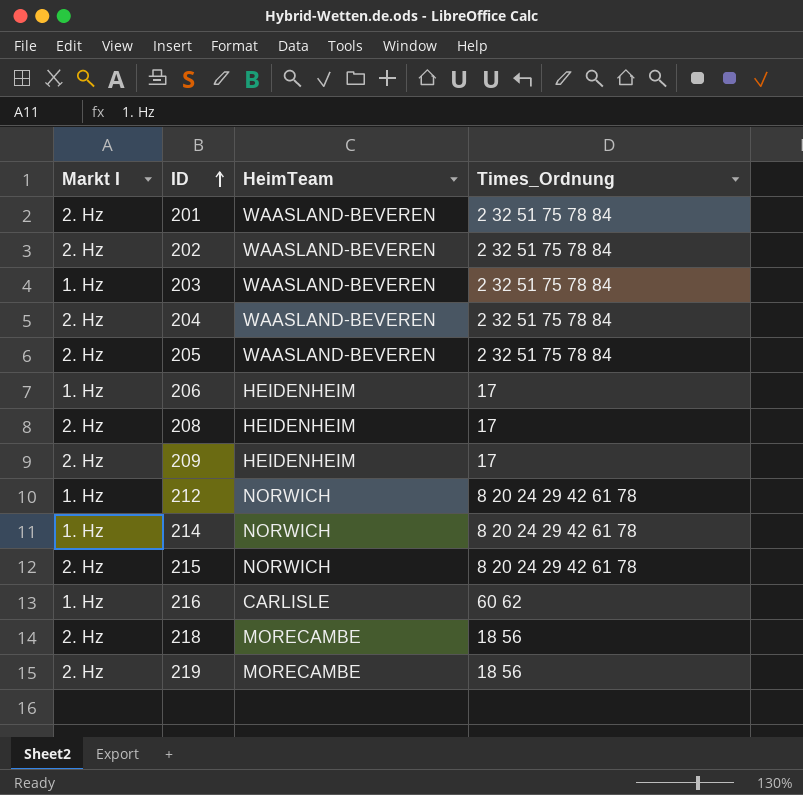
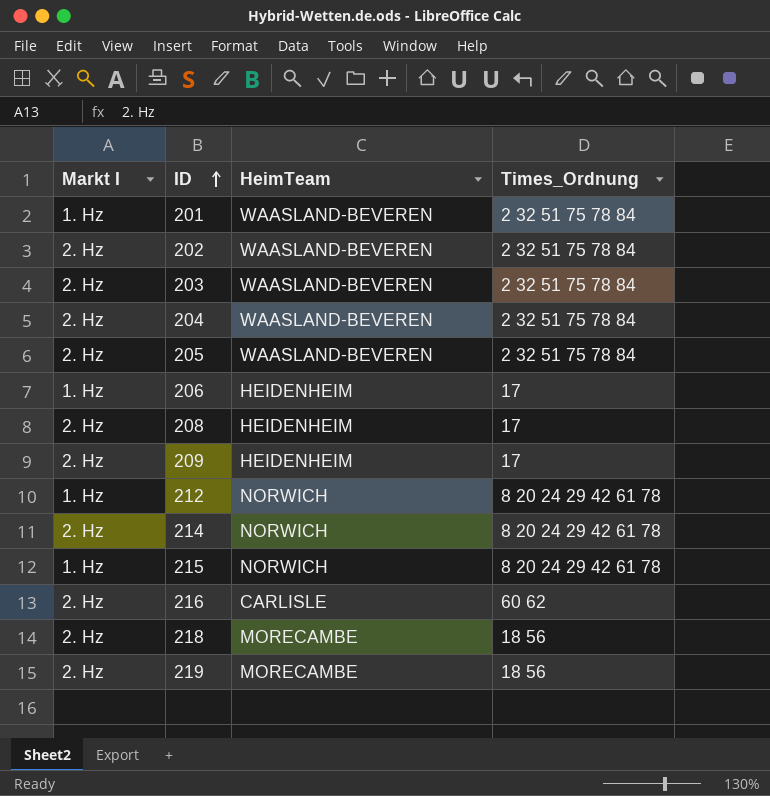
201 | Markt I: 2. Hz -> 1. Hz
203 | Markt I: 1. Hz -> 2. Hz
214 | Markt I: 1. Hz -> 2. Hz
215 | Markt I: 2. Hz -> 1. Hz
216 | Markt I: 1. Hz -> 2. Hz

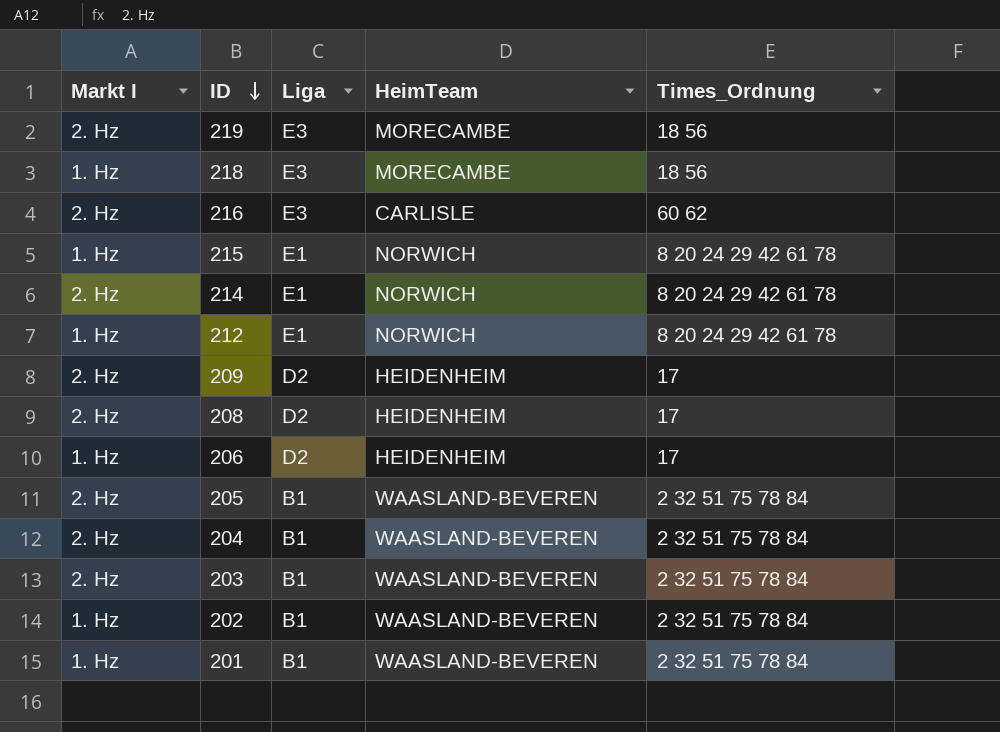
row order: ID ascending -> ID descending
column Liga | position: none -> 3
218 | Markt I: 2. Hz -> 1. Hz
202 | Markt I: 2. Hz -> 1. Hz

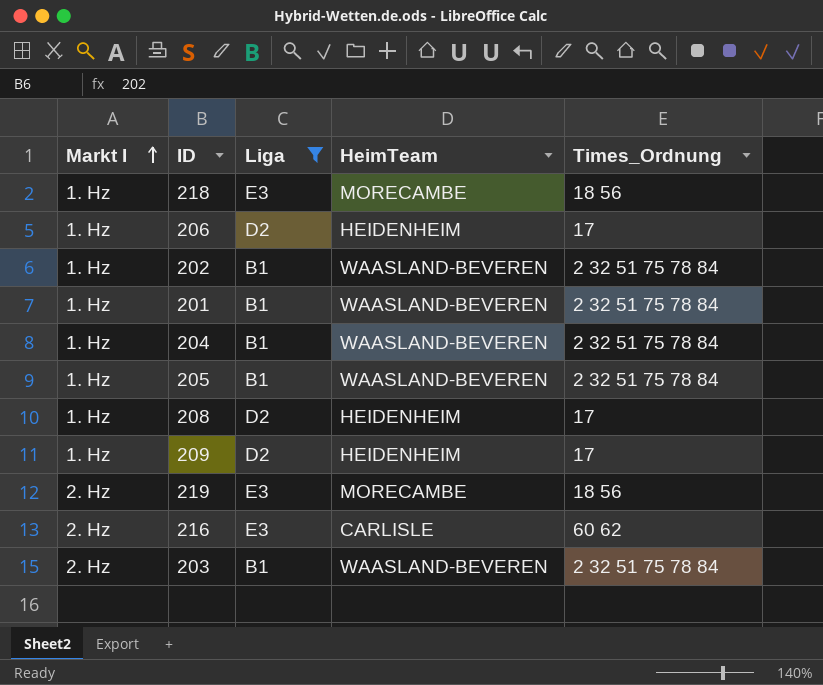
filter: none -> Liga != E1
row order: ID descending -> Markt I ascending
204 | Markt I: 2. Hz -> 1. Hz
205 | Markt I: 2. Hz -> 1. Hz
208 | Markt I: 2. Hz -> 1. Hz
209 | Markt I: 2. Hz -> 1. Hz

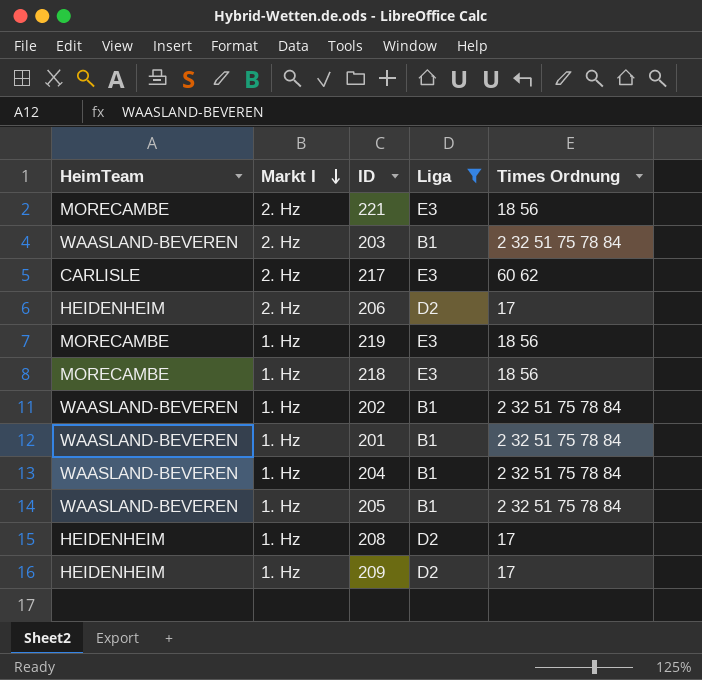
row order: Markt I ascending -> Markt I descending
column HeimTeam | position: 4 -> 1
column name: Times_Ordnung -> Times Ordnung
row 216: 2. Hz | E3 | CARLISLE | 60 62 -> none
row 221: none -> MORECAMBE | 2. Hz | E3 | 18 56
row 217: none -> CARLISLE | 2. Hz | E3 | 60 62
206 | Markt I: 1. Hz -> 2. Hz
219 | Markt I: 2. Hz -> 1. Hz

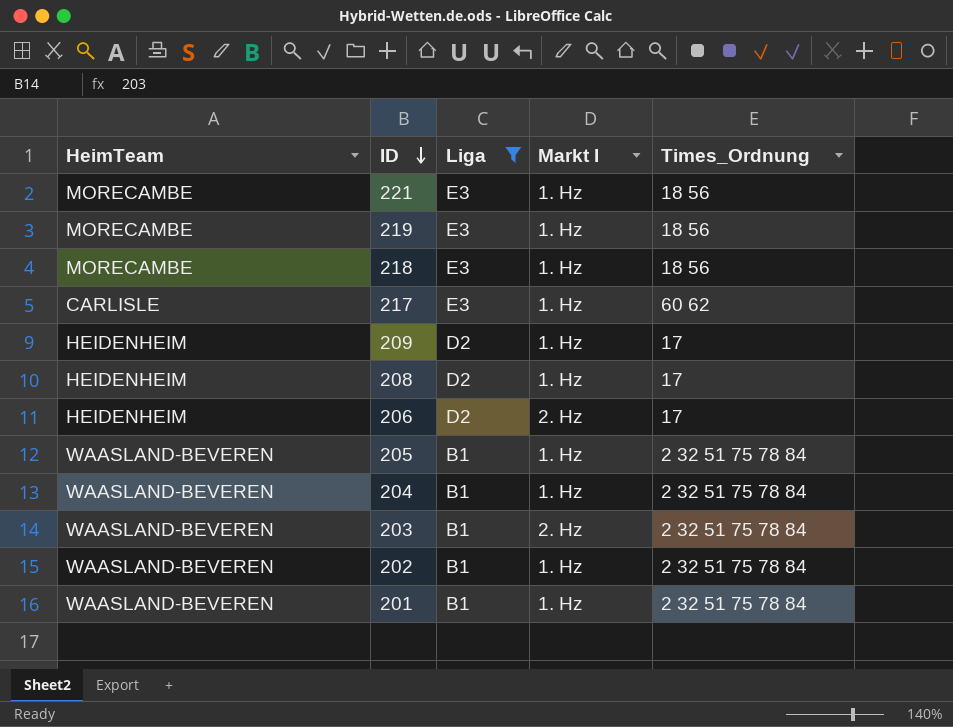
row order: Markt I descending -> ID descending
column Markt I | position: 2 -> 4
column name: Times Ordnung -> Times_Ordnung
221 | Markt I: 2. Hz -> 1. Hz
217 | Markt I: 2. Hz -> 1. Hz

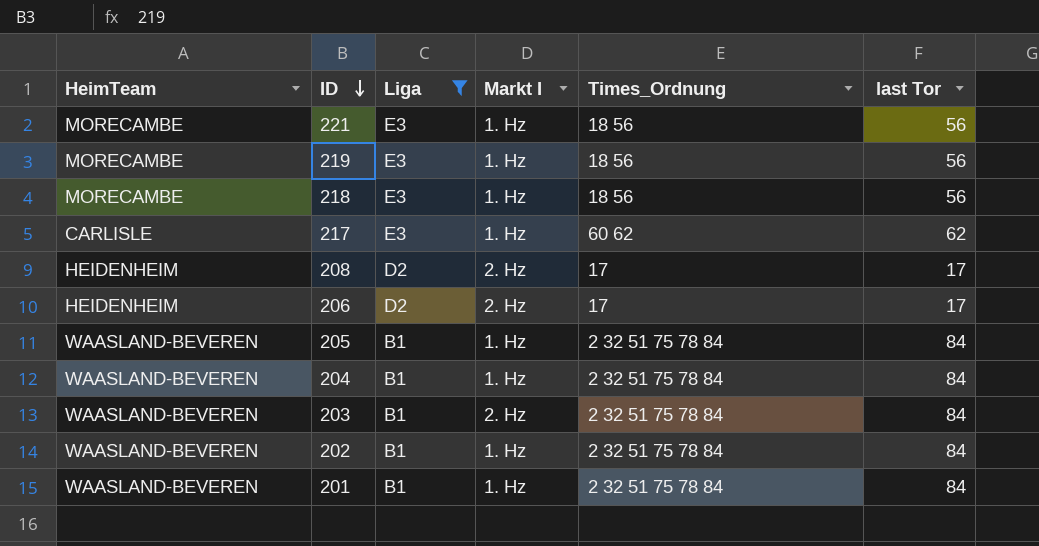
column last Tor | position: none -> 6
row 209: HEIDENHEIM | D2 | 1. Hz | 17 -> none
208 | Markt I: 1. Hz -> 2. Hz

